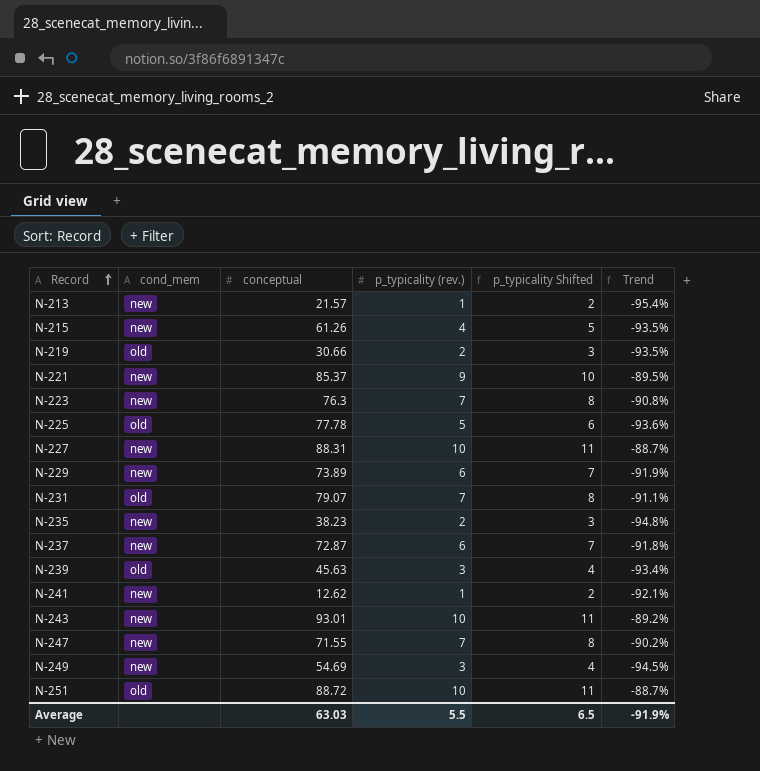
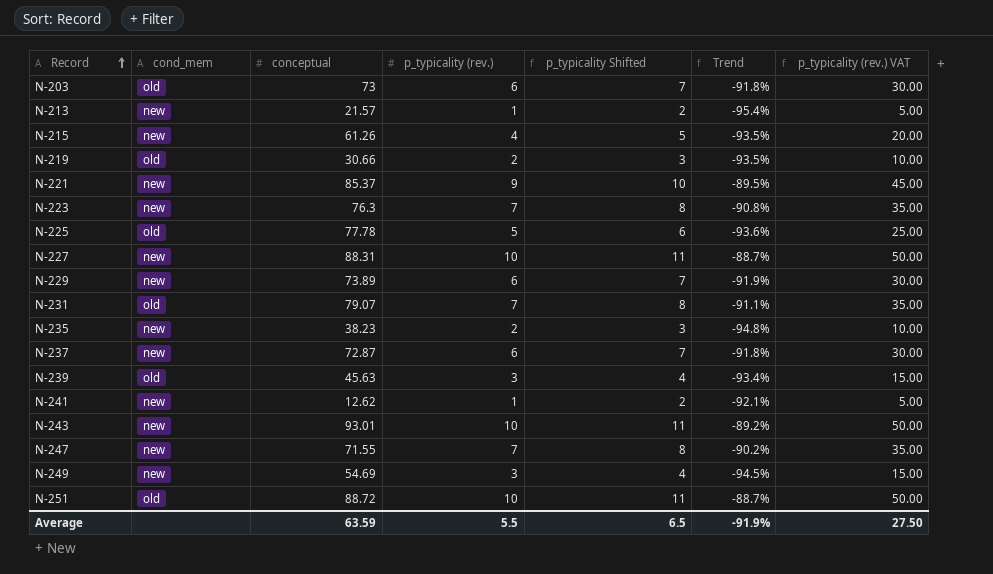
column p_typicality (rev.) VAT | formula: none -> [p_typicality (rev.)] * 5
row N-203: none -> old | 73 | 6 | 7 | -91.8% | 30.00
Average | conceptual: 63.03 -> 63.59

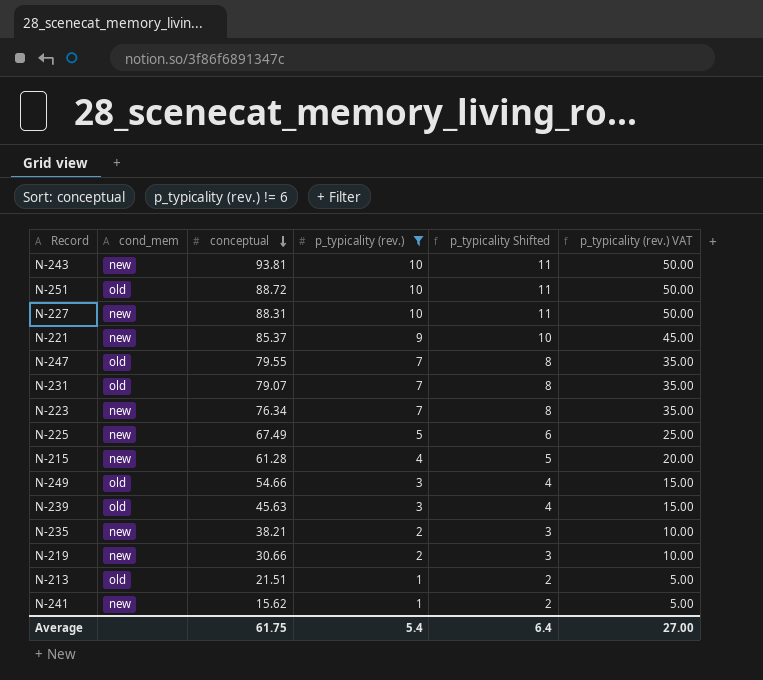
filter: none -> p_typicality (rev.) != 6
row order: Record ascending -> conceptual descending
column Trend | formula: ([p_typicality (rev.)] - [conceptual]) / [conceptual] -> none
N-243 | conceptual: 93.01 -> 93.81
N-247 | cond_mem: new -> old
N-247 | conceptual: 71.55 -> 79.55
N-223 | conceptual: 76.3 -> 76.34
N-225 | cond_mem: old -> new
N-225 | conceptual: 77.78 -> 67.49
N-215 | conceptual: 61.26 -> 61.28
N-249 | cond_mem: new -> old
N-249 | conceptual: 54.69 -> 54.66
N-235 | conceptual: 38.23 -> 38.21
N-219 | cond_mem: old -> new
N-213 | cond_mem: new -> old
N-213 | conceptual: 21.57 -> 21.51
N-241 | conceptual: 12.62 -> 15.62
Average | conceptual: 63.59 -> 61.75
Average | p_typicality (rev.): 5.5 -> 5.4
Average | p_typicality Shifted: 6.5 -> 6.4
Average | p_typicality (rev.) VAT: 27.50 -> 27.00

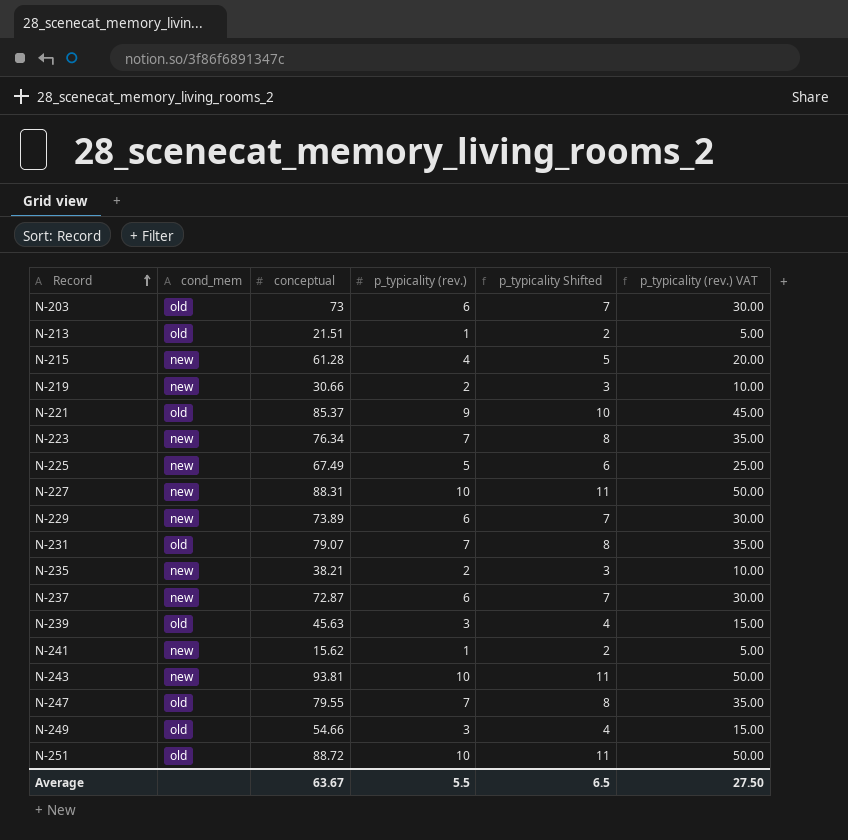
filter: p_typicality (rev.) != 6 -> none
row order: conceptual descending -> Record ascending
N-221 | cond_mem: new -> old
Average | conceptual: 61.75 -> 63.67
Average | p_typicality (rev.): 5.4 -> 5.5
Average | p_typicality Shifted: 6.4 -> 6.5
Average | p_typicality (rev.) VAT: 27.00 -> 27.50

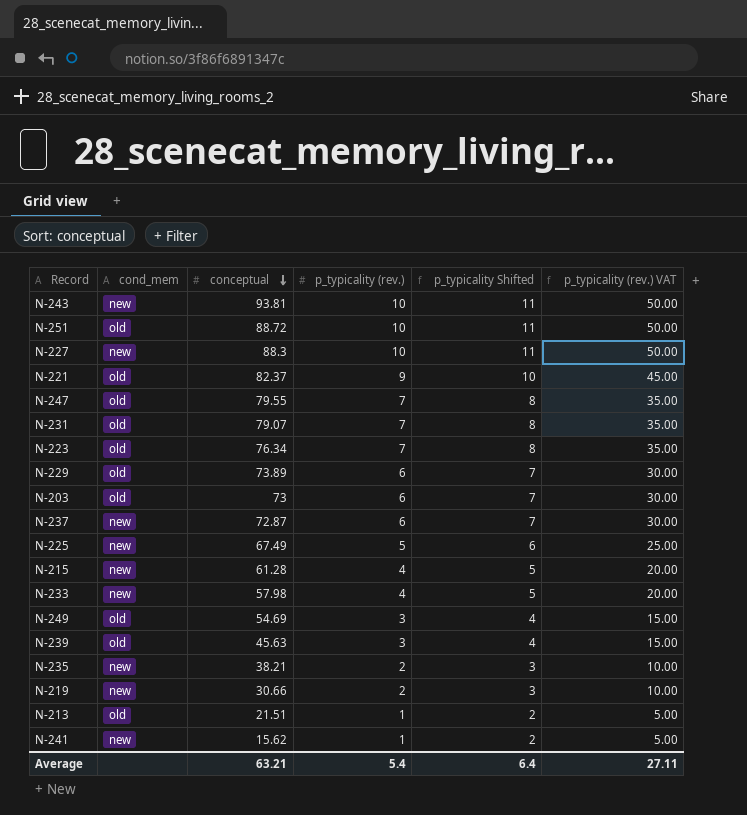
row order: Record ascending -> conceptual descending
N-227 | conceptual: 88.31 -> 88.3
N-221 | conceptual: 85.37 -> 82.37
N-223 | cond_mem: new -> old
N-229 | cond_mem: new -> old
row N-233: none -> new | 57.98 | 4 | 5 | 20.00
N-249 | conceptual: 54.66 -> 54.69
Average | conceptual: 63.67 -> 63.21
Average | p_typicality (rev.): 5.5 -> 5.4
Average | p_typicality Shifted: 6.5 -> 6.4
Average | p_typicality (rev.) VAT: 27.50 -> 27.11

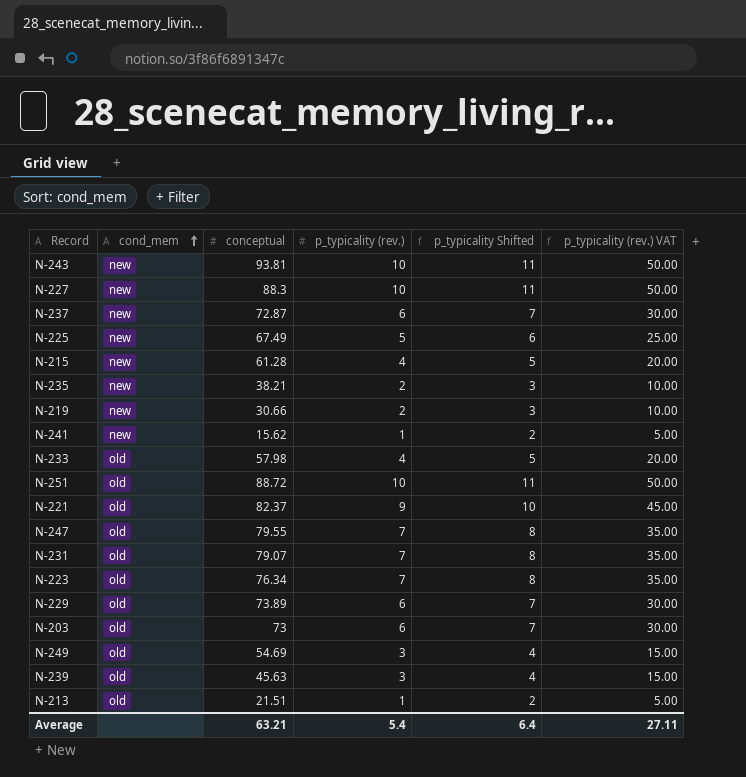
row order: conceptual descending -> cond_mem ascending
N-233 | cond_mem: new -> old

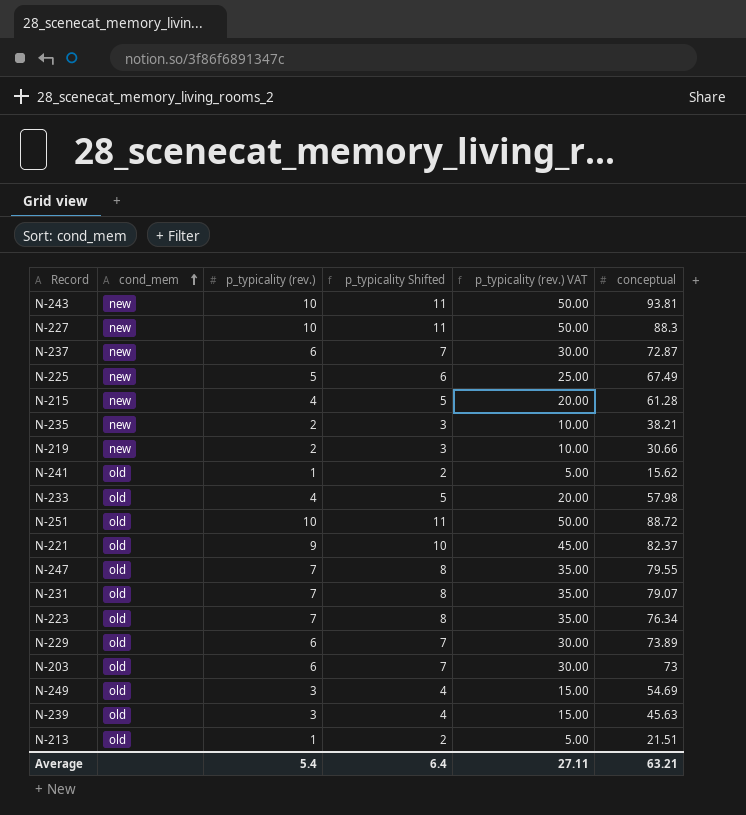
column conceptual | position: 3 -> 6
N-241 | cond_mem: new -> old

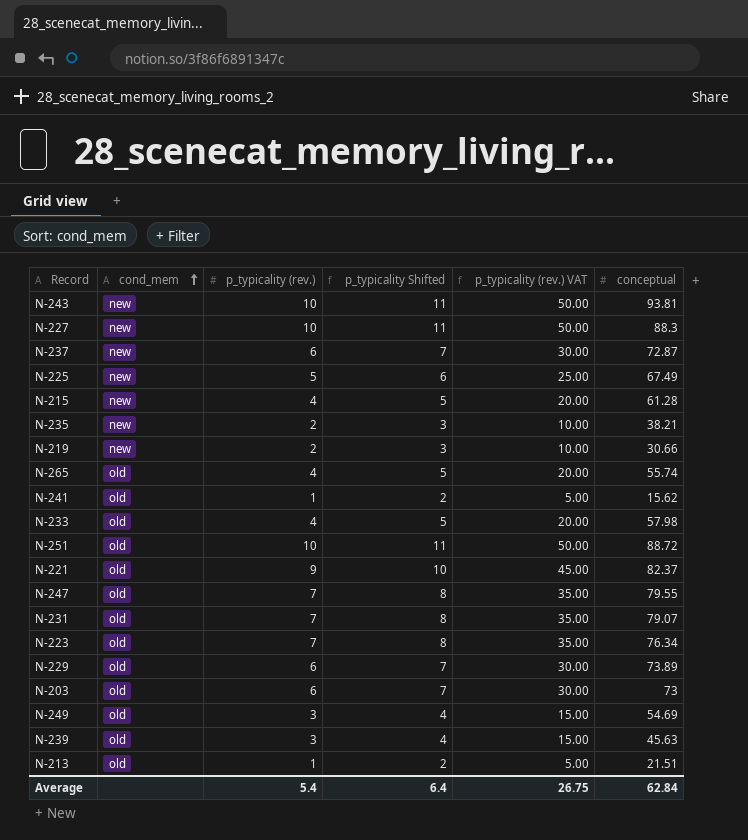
row N-265: none -> old | 4 | 5 | 20.00 | 55.74
Average | p_typicality (rev.) VAT: 27.11 -> 26.75
Average | conceptual: 63.21 -> 62.84

